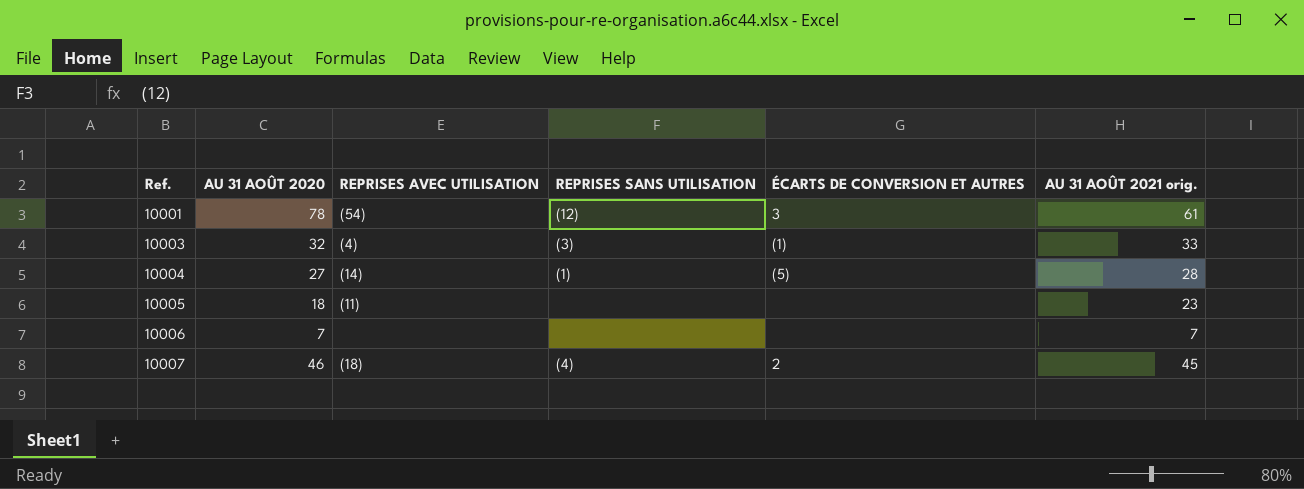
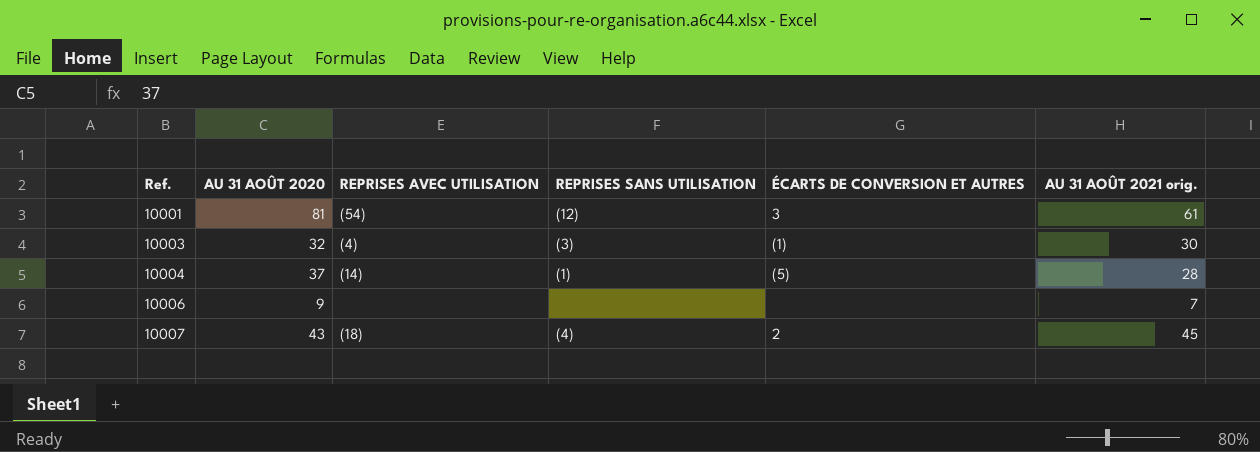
row 10005: 18 | (11) | none | none | 23 -> none
10001 | AU 31 AOÛT 2020: 78 -> 81
10003 | AU 31 AOÛT 2021 orig.: 33 -> 30
10004 | AU 31 AOÛT 2020: 27 -> 37
10006 | AU 31 AOÛT 2020: 7 -> 9
10007 | AU 31 AOÛT 2020: 46 -> 43

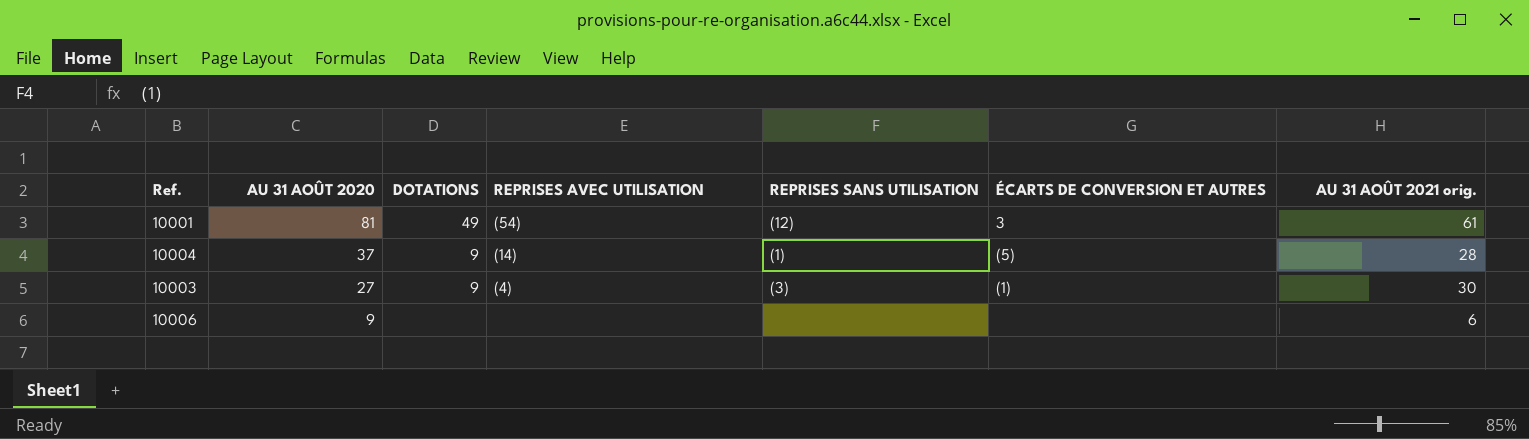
row order: Ref. ascending -> AU 31 AOÛT 2020 descending
column DOTATIONS | position: none -> 3
row 10007: 43 | (18) | (4) | 2 | 45 -> none
10003 | AU 31 AOÛT 2020: 32 -> 27
10006 | AU 31 AOÛT 2021 orig.: 7 -> 6

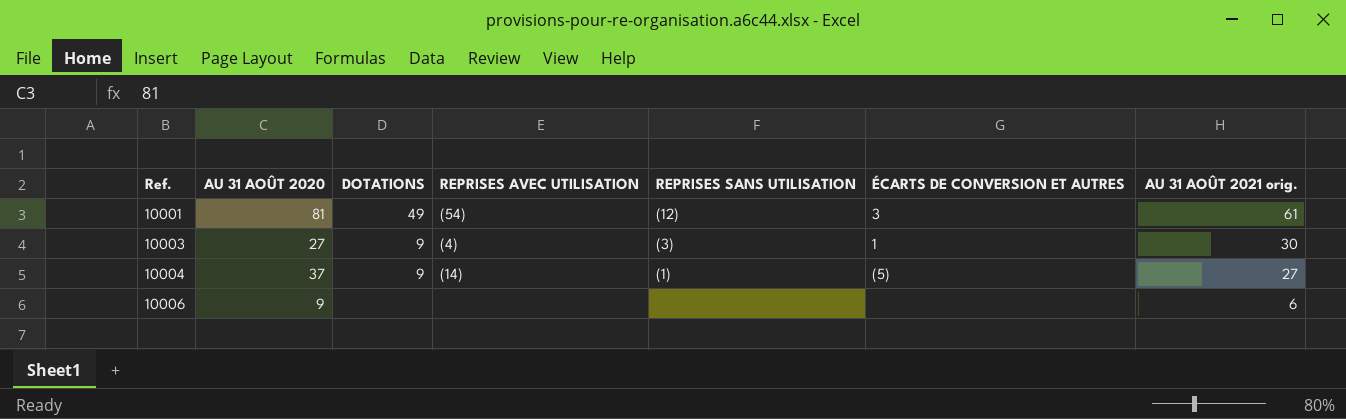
row order: AU 31 AOÛT 2020 descending -> Ref. ascending
10003 | ÉCARTS DE CONVERSION ET AUTRES: (1) -> 1
10004 | AU 31 AOÛT 2021 orig.: 28 -> 27

